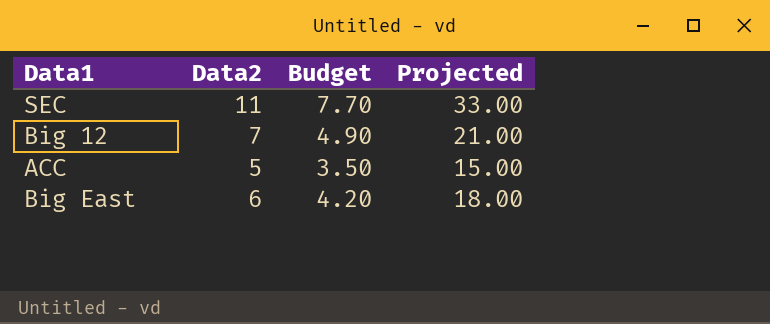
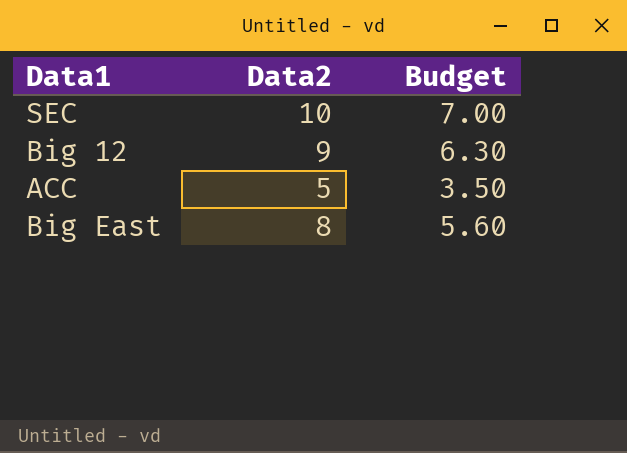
column Projected | formula: [Data2] * 3 -> none
SEC | Data2: 11 -> 10
SEC | Budget: 7.70 -> 7.00
Big 12 | Data2: 7 -> 9
Big 12 | Budget: 4.90 -> 6.30
Big East | Data2: 6 -> 8
Big East | Budget: 4.20 -> 5.60

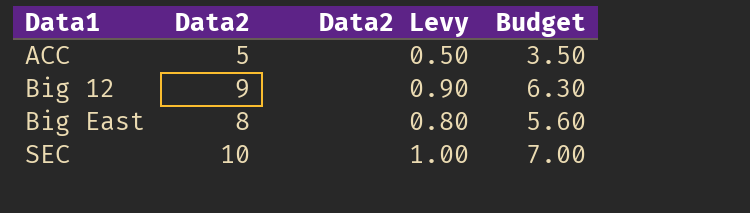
row order: none -> Data1 ascending
column Data2 Levy | formula: none -> [Data2] * 0.1

